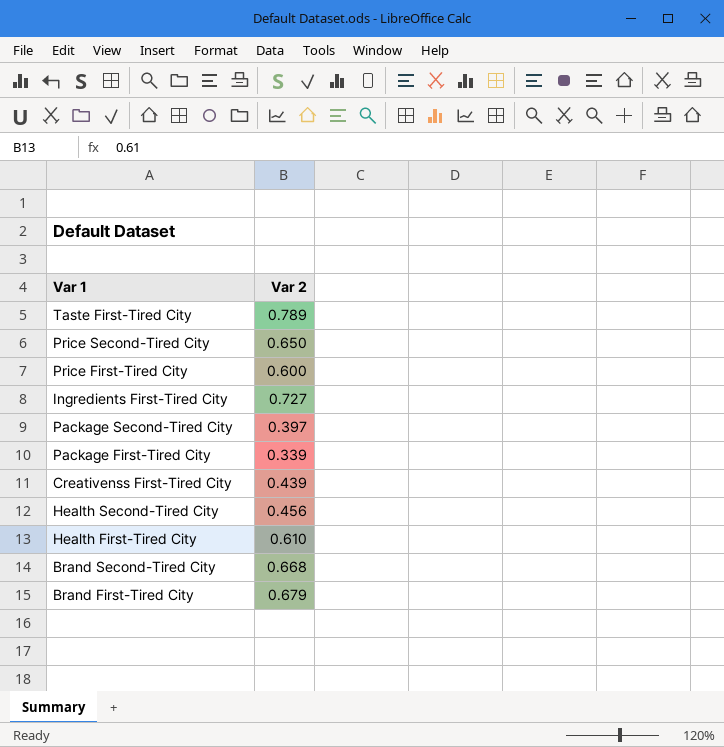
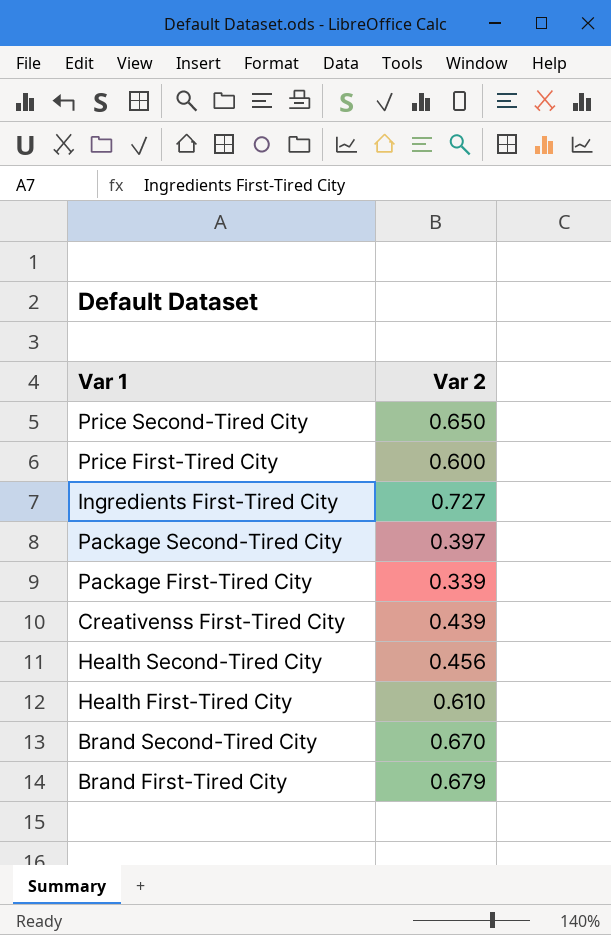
row Taste First-Tired City: 0.789 -> none
Brand Second-Tired City | Var 2: 0.668 -> 0.670

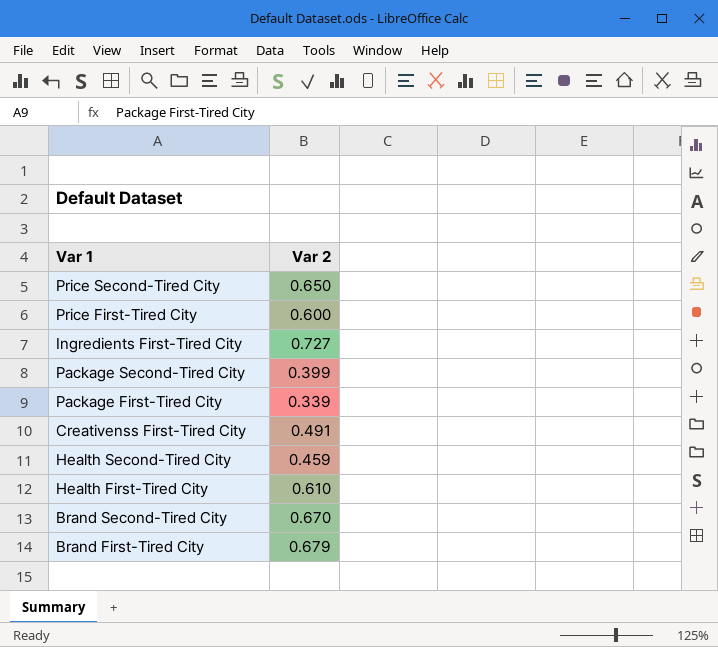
Package Second-Tired City | Var 2: 0.397 -> 0.399
Creativenss First-Tired City | Var 2: 0.439 -> 0.491
Health Second-Tired City | Var 2: 0.456 -> 0.459

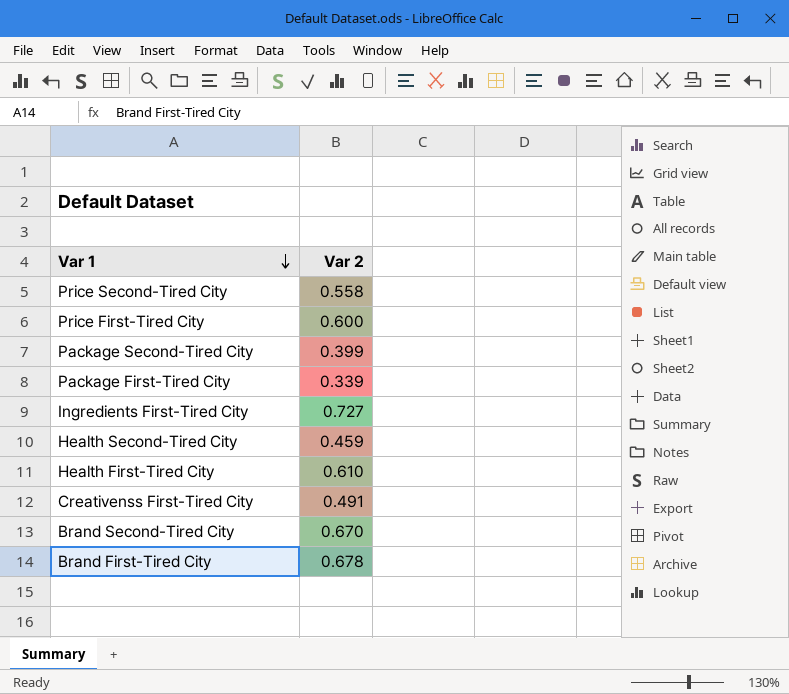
row order: none -> Var 1 descending
Price Second-Tired City | Var 2: 0.650 -> 0.558
Brand First-Tired City | Var 2: 0.679 -> 0.678

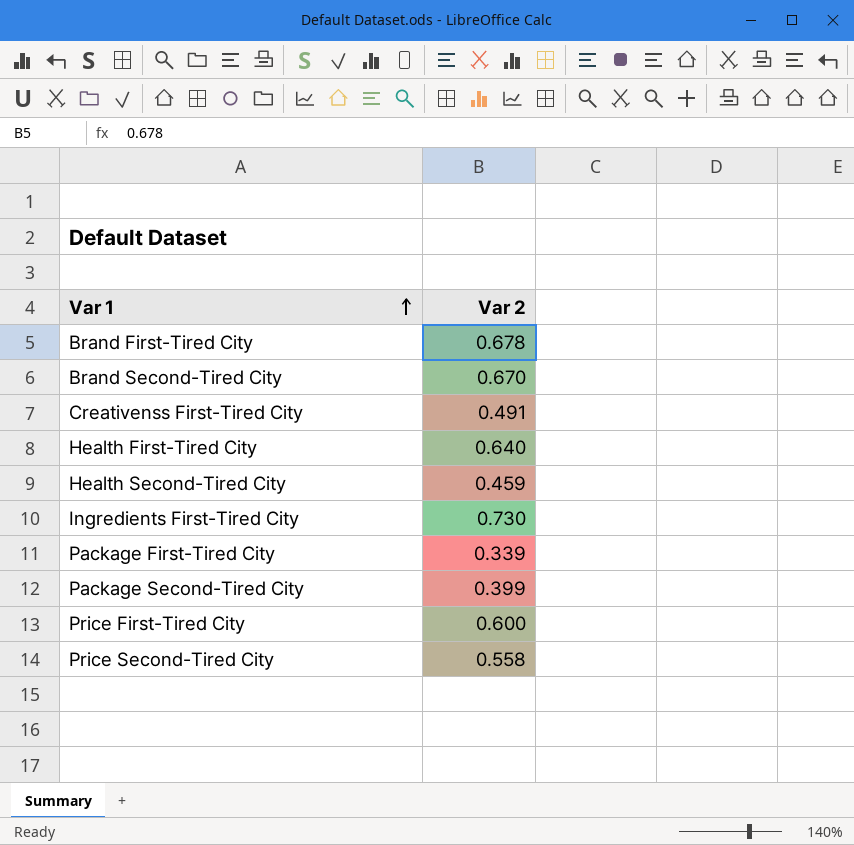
row order: Var 1 descending -> Var 1 ascending
Health First-Tired City | Var 2: 0.610 -> 0.640
Ingredients First-Tired City | Var 2: 0.727 -> 0.730

